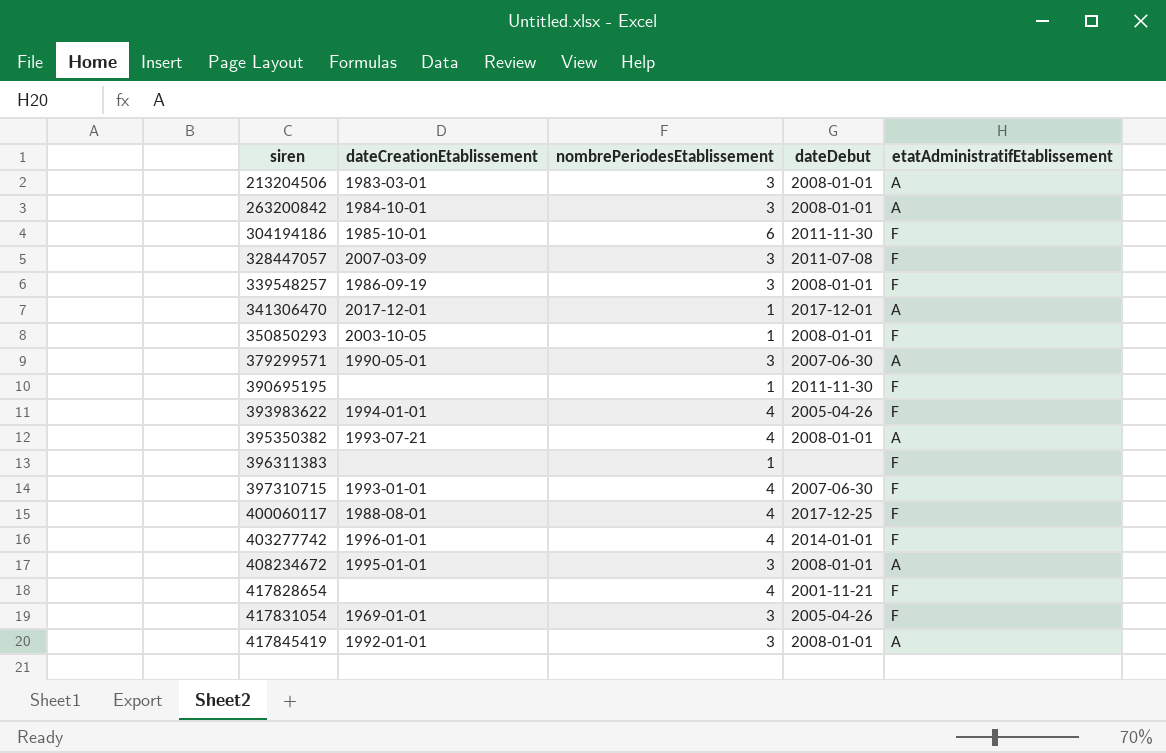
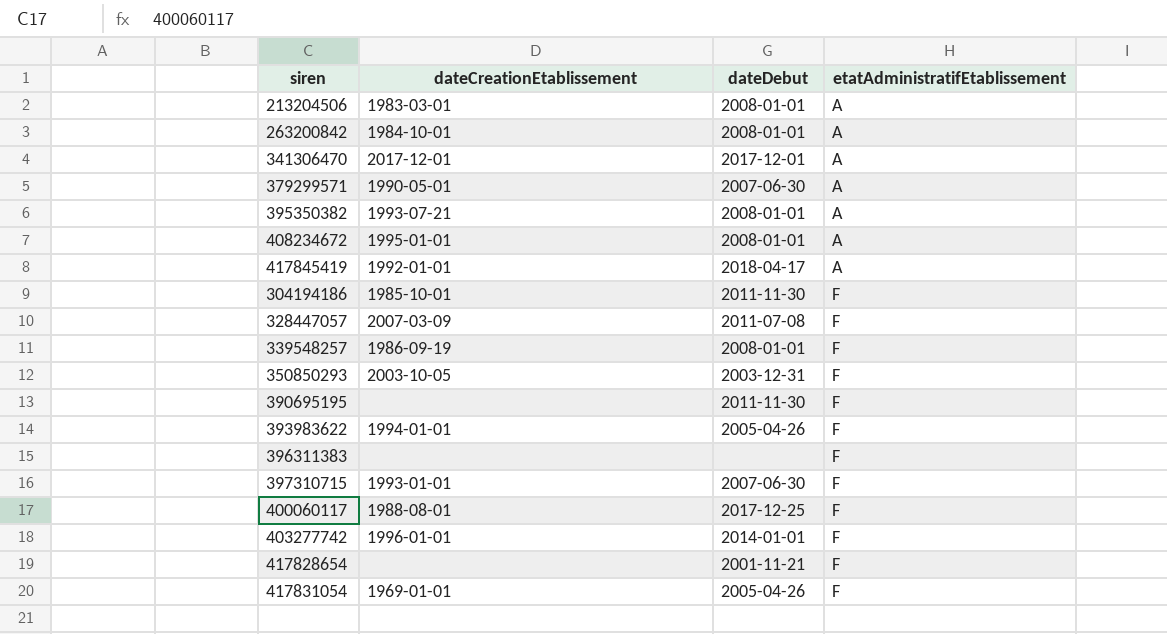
row order: siren ascending -> etatAdministratifEtablissement ascending
column nombrePeriodesEtablissement | position: 3 -> none
417845419 | dateDebut: 2008-01-01 -> 2018-04-17
350850293 | dateDebut: 2008-01-01 -> 2003-12-31

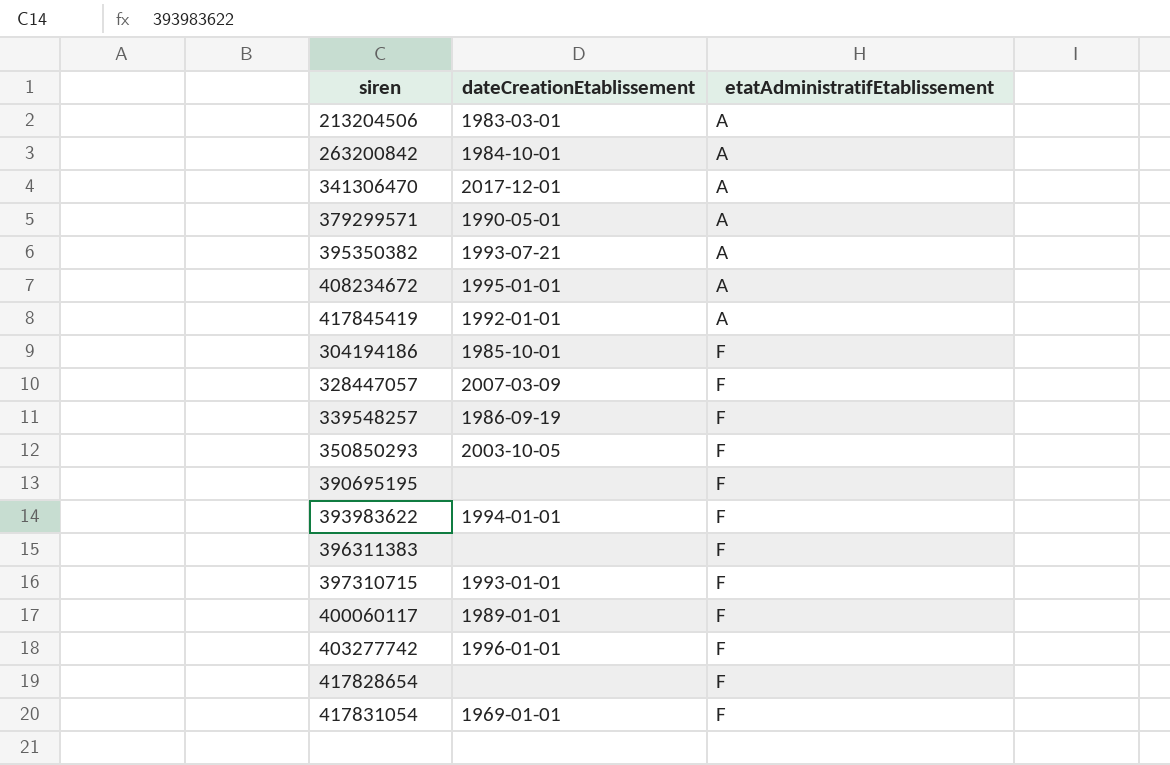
column dateDebut | position: 3 -> none
400060117 | dateCreationEtablissement: 1988-08-01 -> 1989-01-01

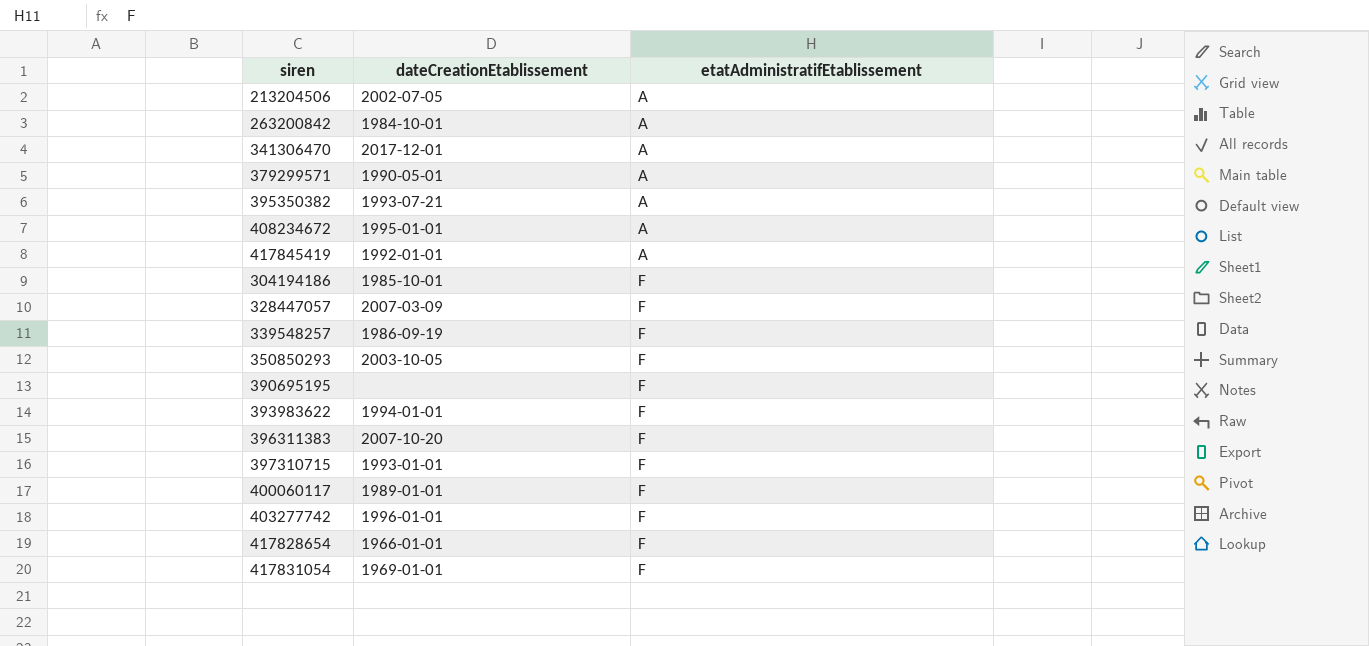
213204506 | dateCreationEtablissement: 1983-03-01 -> 2002-07-05
396311383 | dateCreationEtablissement: none -> 2007-10-20
417828654 | dateCreationEtablissement: none -> 1966-01-01

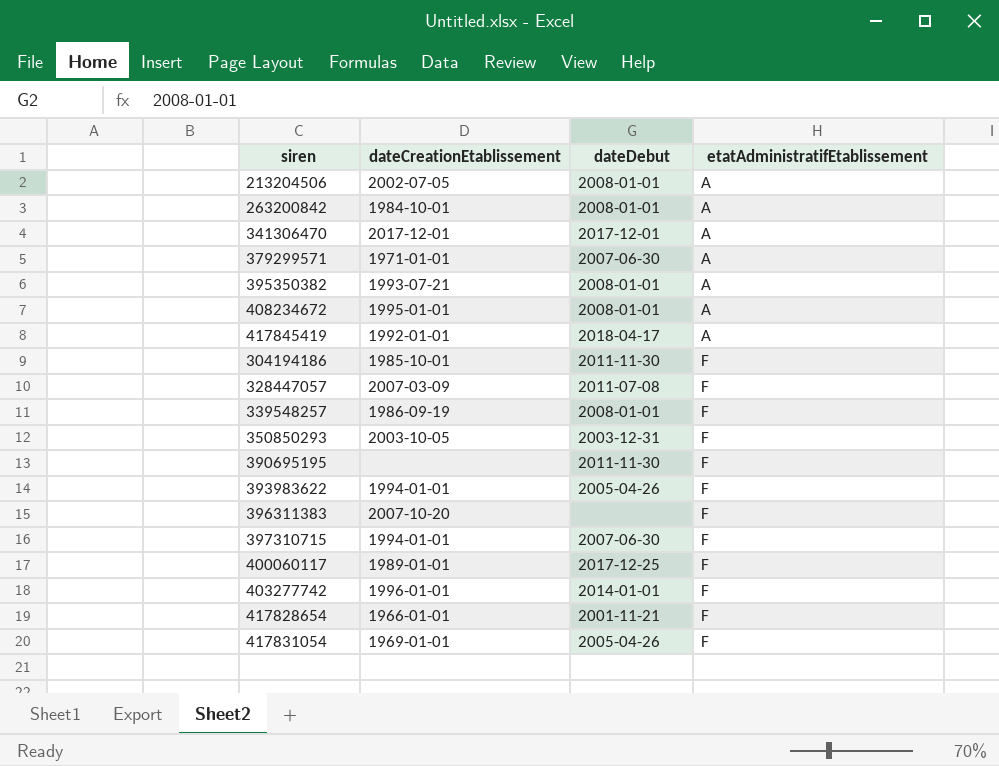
column dateDebut | position: none -> 3
379299571 | dateCreationEtablissement: 1990-05-01 -> 1971-01-01
397310715 | dateCreationEtablissement: 1993-01-01 -> 1994-01-01

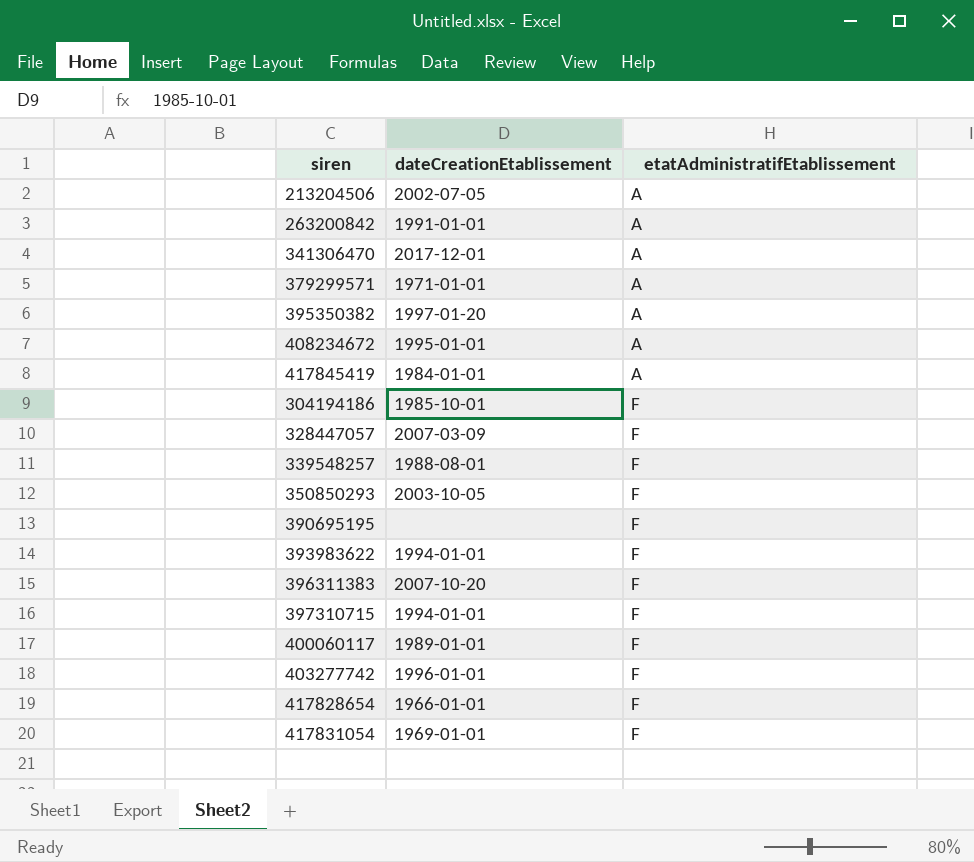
column dateDebut | position: 3 -> none
263200842 | dateCreationEtablissement: 1984-10-01 -> 1991-01-01
395350382 | dateCreationEtablissement: 1993-07-21 -> 1997-01-20
417845419 | dateCreationEtablissement: 1992-01-01 -> 1984-01-01
339548257 | dateCreationEtablissement: 1986-09-19 -> 1988-08-01

